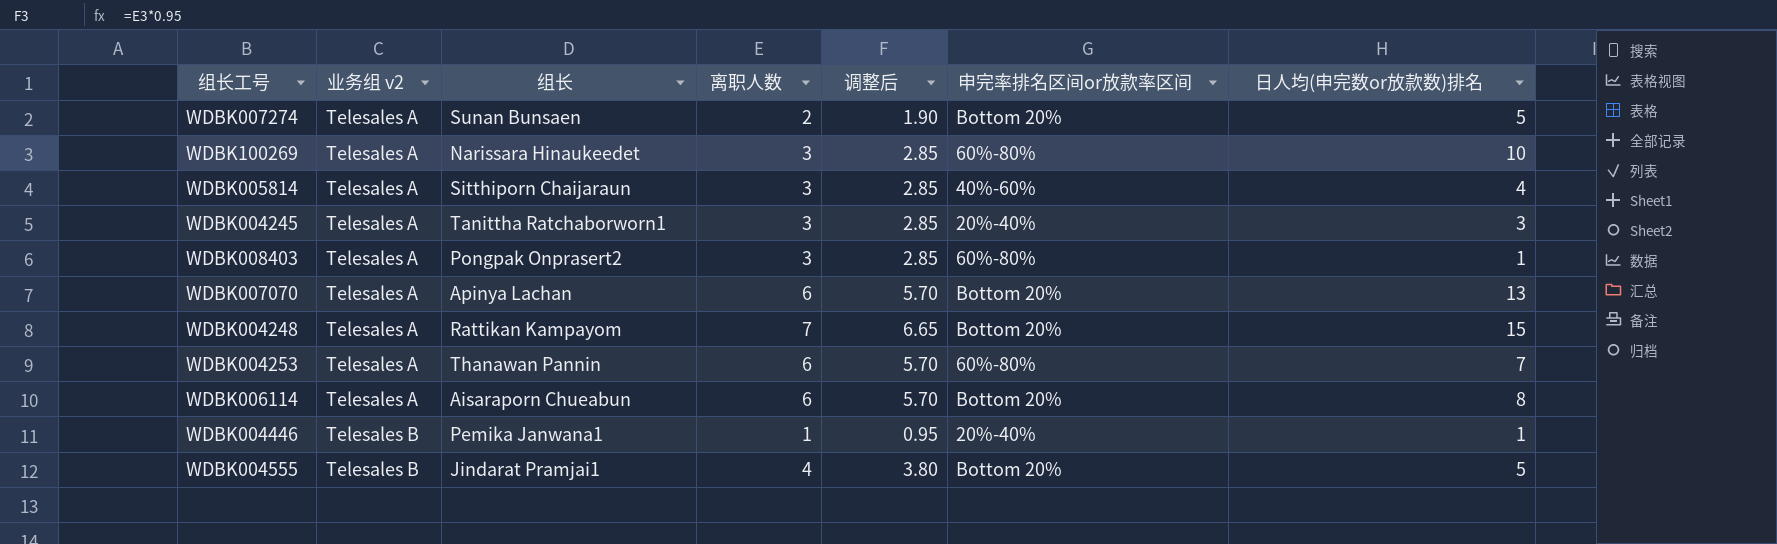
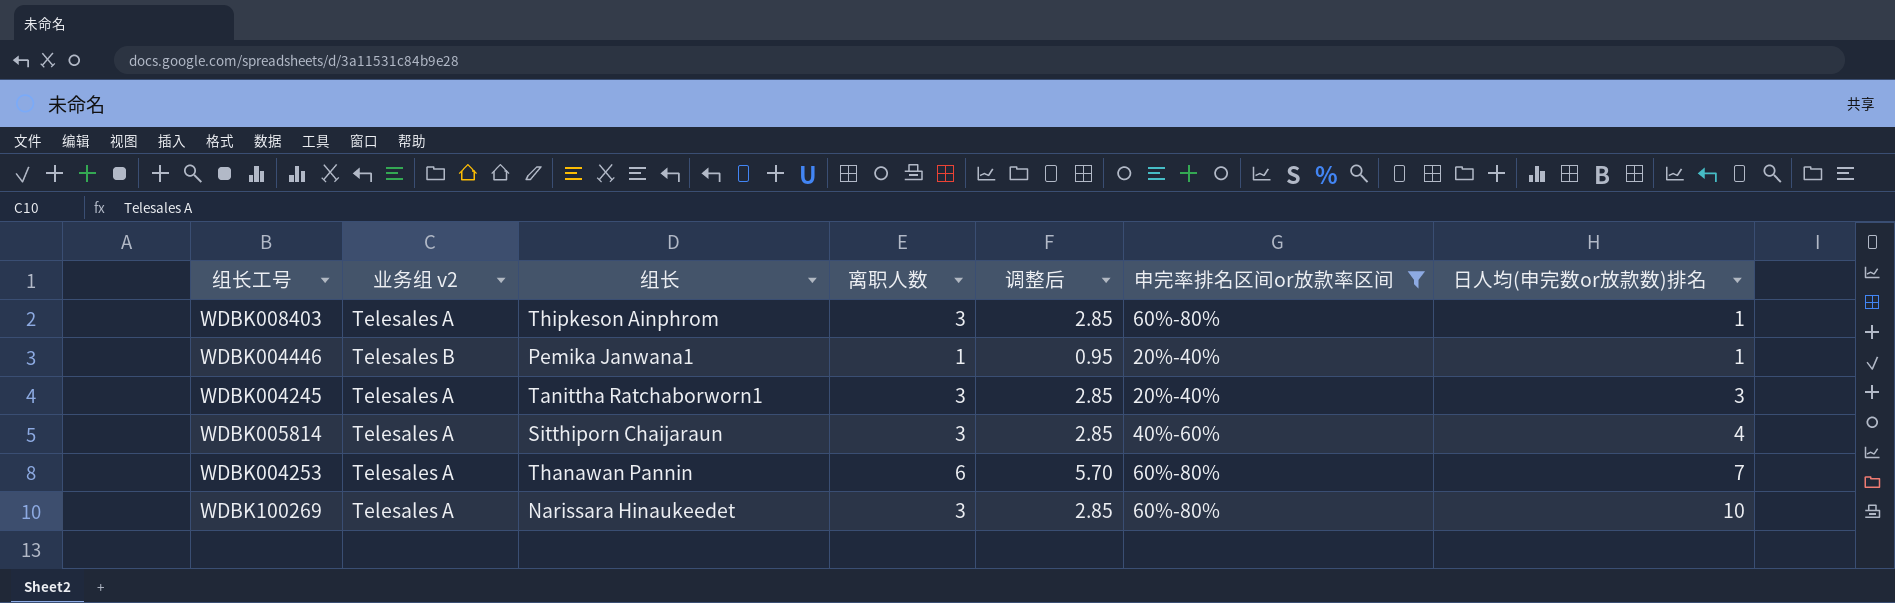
filter: none -> 申完率排名区间or放款率区间 != Bottom 20%
row order: 业务组 v2 ascending -> 日人均(申完数or放款数)排名 ascending
WDBK008403 | 组长: Pongpak Onprasert2 -> Thipkeson Ainphrom

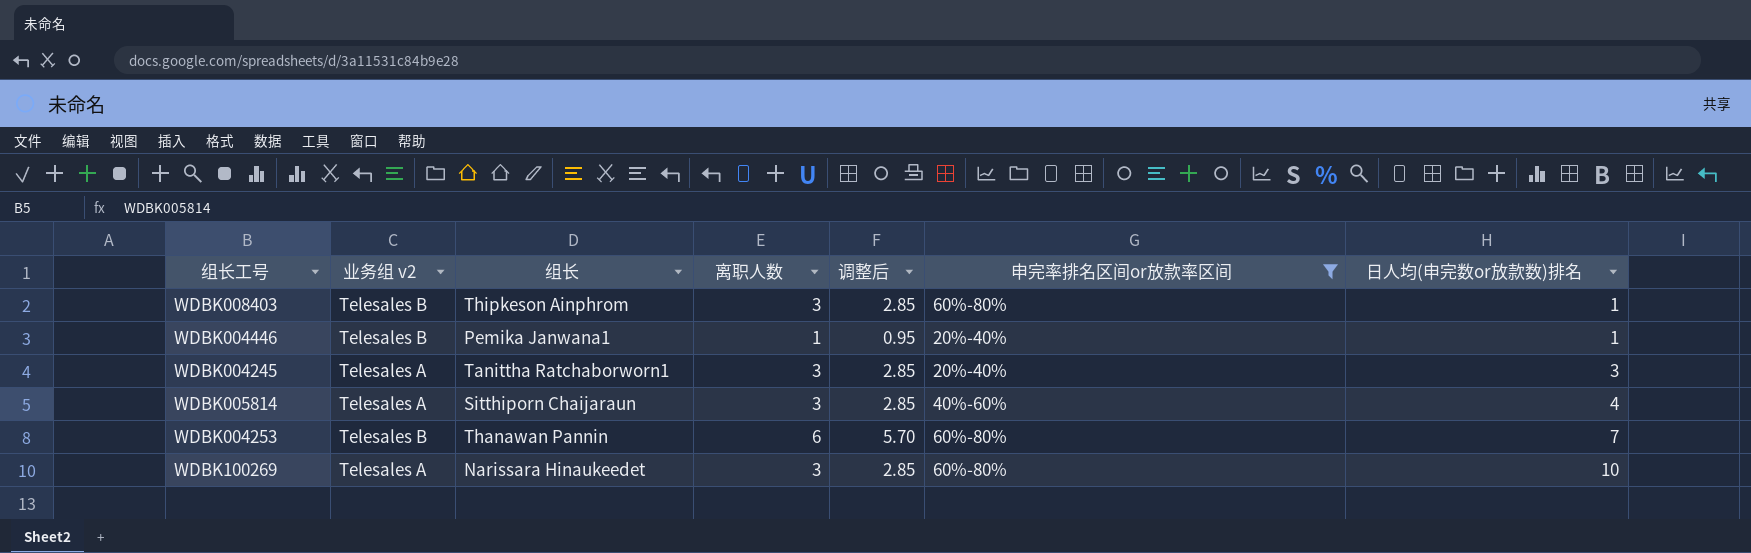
WDBK008403 | 业务组 v2: Telesales A -> Telesales B
WDBK004253 | 业务组 v2: Telesales A -> Telesales B

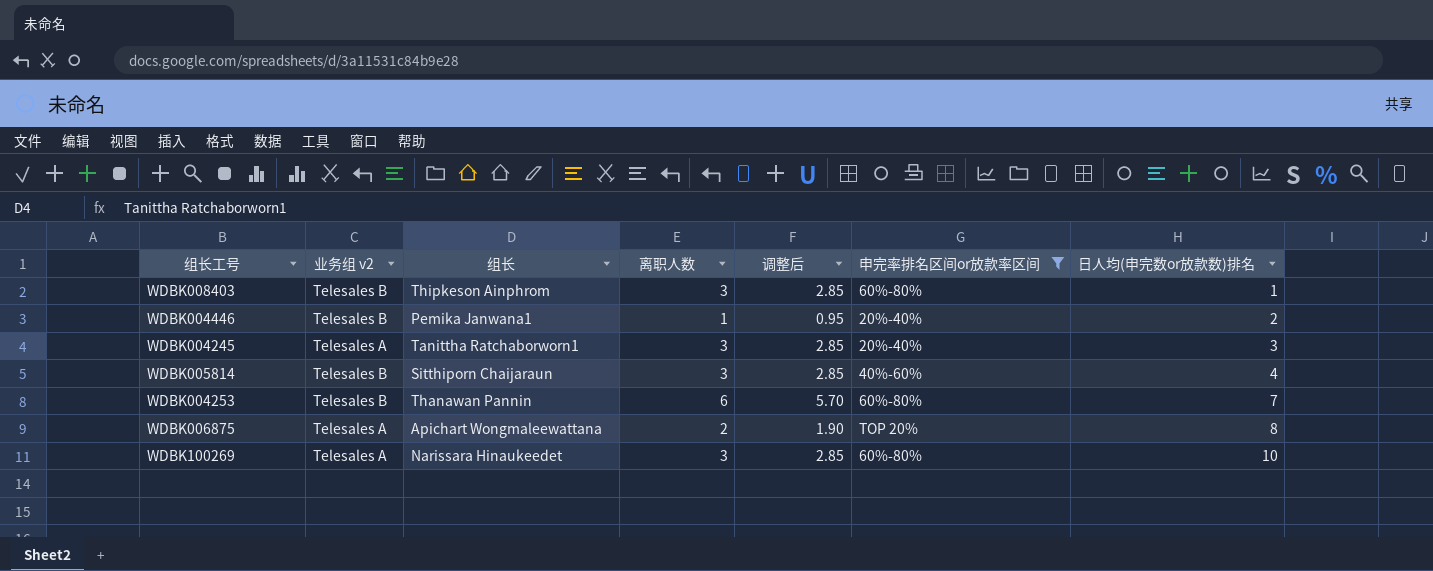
WDBK004446 | 日人均(申完数or放款数)排名: 1 -> 2
WDBK005814 | 业务组 v2: Telesales A -> Telesales B
row WDBK006875: none -> Telesales A | Apichart Wongmaleewattana | 2 | 1.90 | TOP 20% | 8

